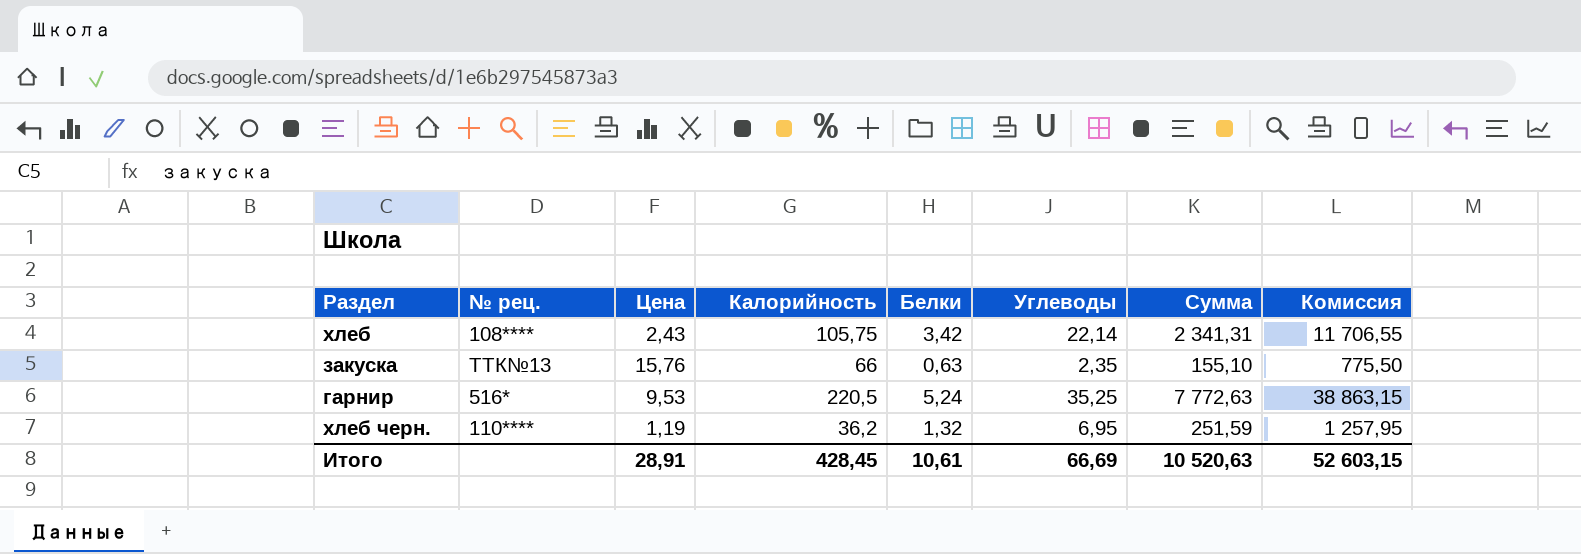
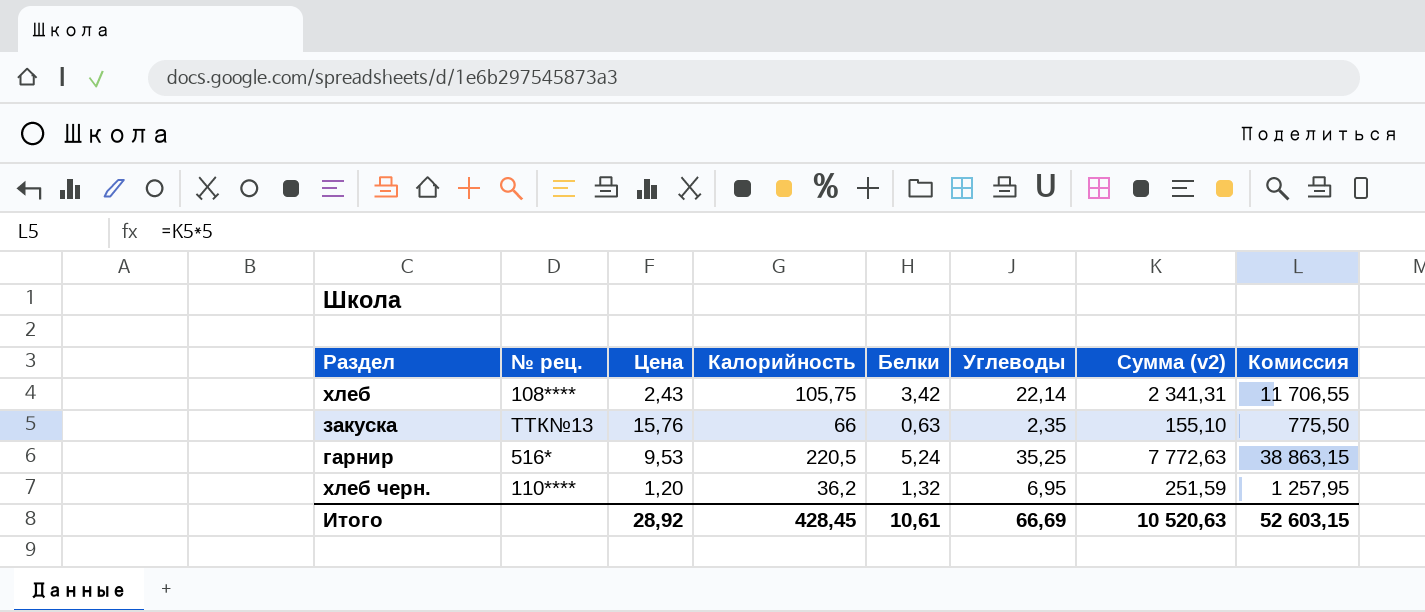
column name: Сумма -> Сумма (v2)
хлеб черн. | Цена: 1,19 -> 1,20
Итого | Цена: 28,91 -> 28,92

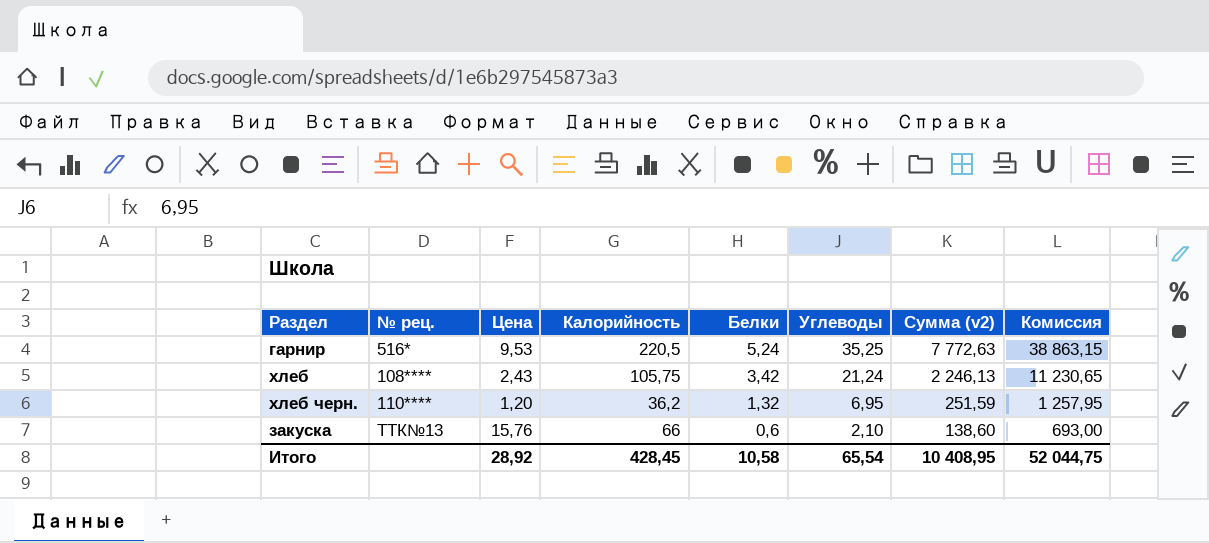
row order: none -> Белки descending
хлеб | Углеводы: 22,14 -> 21,24
хлеб | Сумма (v2): 2 341,31 -> 2 246,13
хлеб | Комиссия: 11 706,55 -> 11 230,65
закуска | Белки: 0,63 -> 0,6
закуска | Углеводы: 2,35 -> 2,10
закуска | Сумма (v2): 155,10 -> 138,60
закуска | Комиссия: 775,50 -> 693,00
Итого | Белки: 10,61 -> 10,58
Итого | Углеводы: 66,69 -> 65,54
Итого | Сумма (v2): 10 520,63 -> 10 408,95
Итого | Комиссия: 52 603,15 -> 52 044,75

